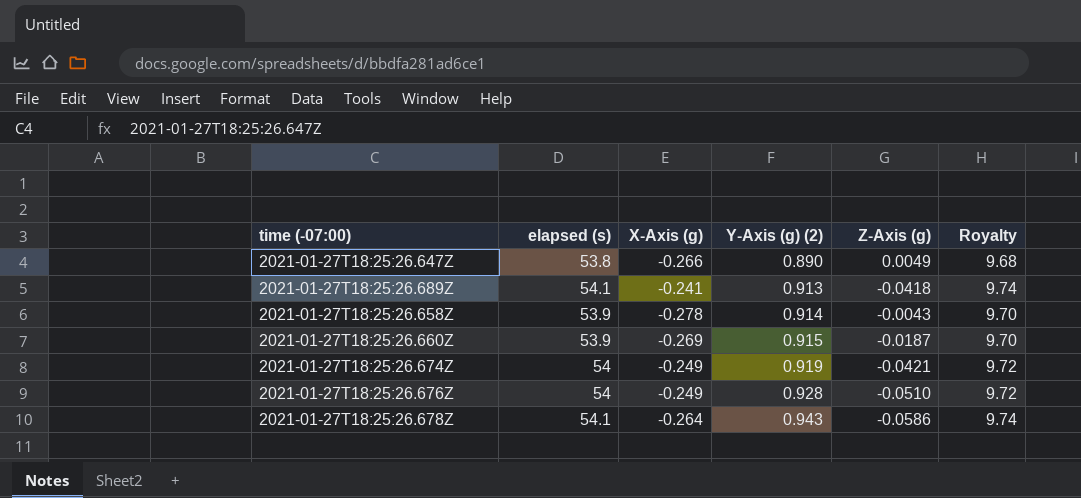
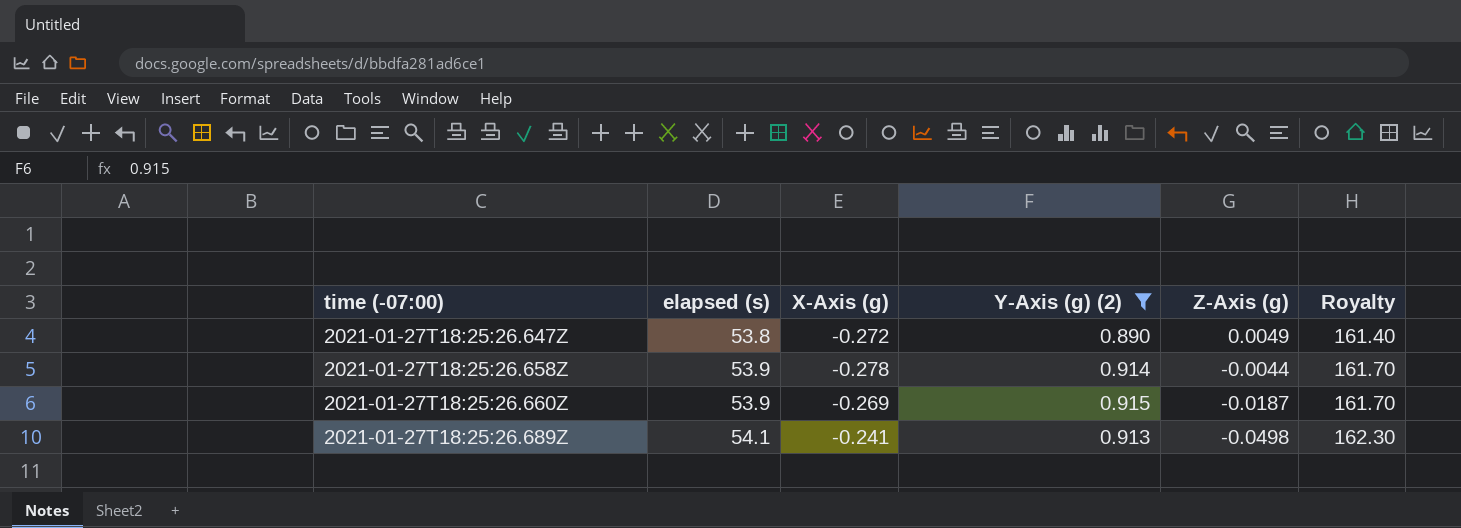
filter: none -> Y-Axis (g) (2) <= 0.915
row order: Y-Axis (g) (2) ascending -> time (-07:00) ascending
column Royalty | formula: [elapsed (s)] * 0.18 -> [elapsed (s)] * 3
2021-01-27T18:25:26.647Z | X-Axis (g): -0.266 -> -0.272
2021-01-27T18:25:26.658Z | Z-Axis (g): -0.0043 -> -0.0044
2021-01-27T18:25:26.689Z | Z-Axis (g): -0.0418 -> -0.0498

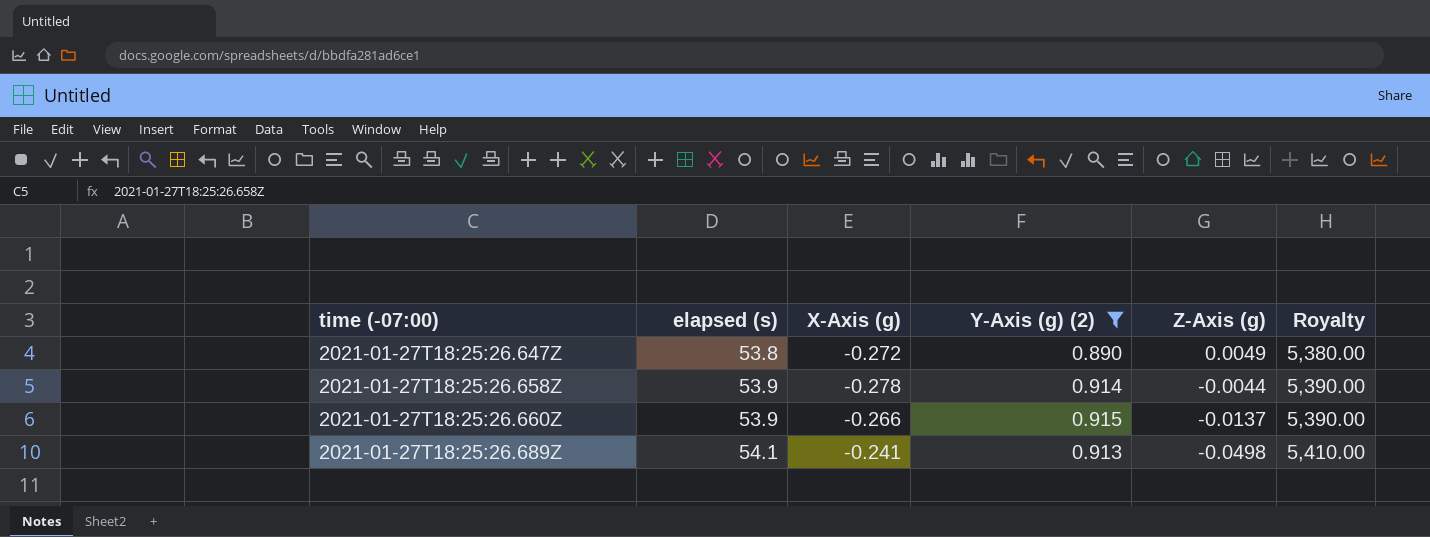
column Royalty | formula: [elapsed (s)] * 3 -> [elapsed (s)] * 100
2021-01-27T18:25:26.660Z | X-Axis (g): -0.269 -> -0.266
2021-01-27T18:25:26.660Z | Z-Axis (g): -0.0187 -> -0.0137

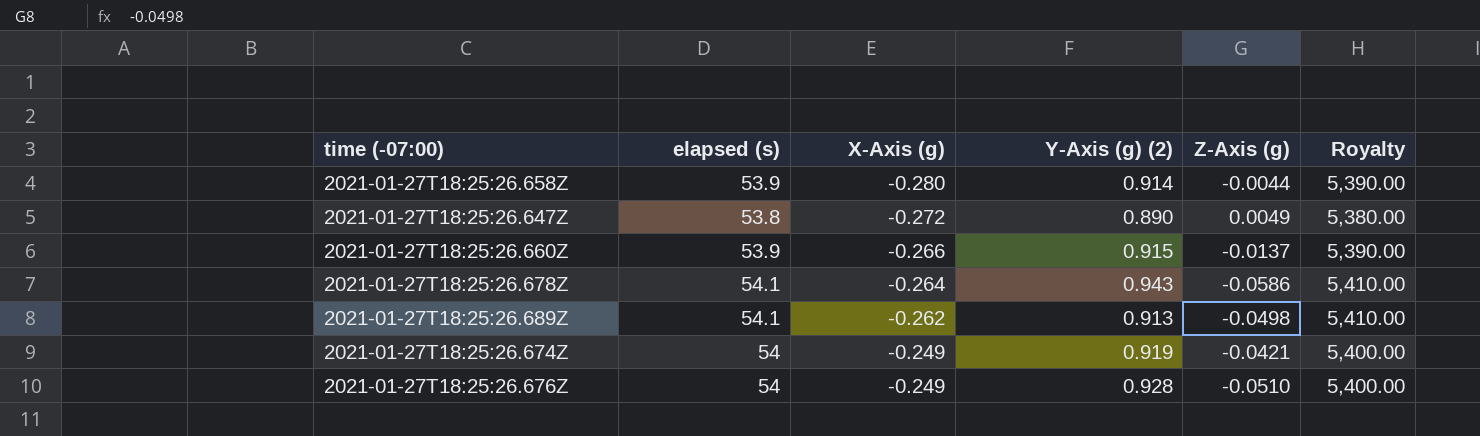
filter: Y-Axis (g) (2) <= 0.915 -> none
row order: time (-07:00) ascending -> X-Axis (g) ascending
2021-01-27T18:25:26.658Z | X-Axis (g): -0.278 -> -0.280
2021-01-27T18:25:26.689Z | X-Axis (g): -0.241 -> -0.262

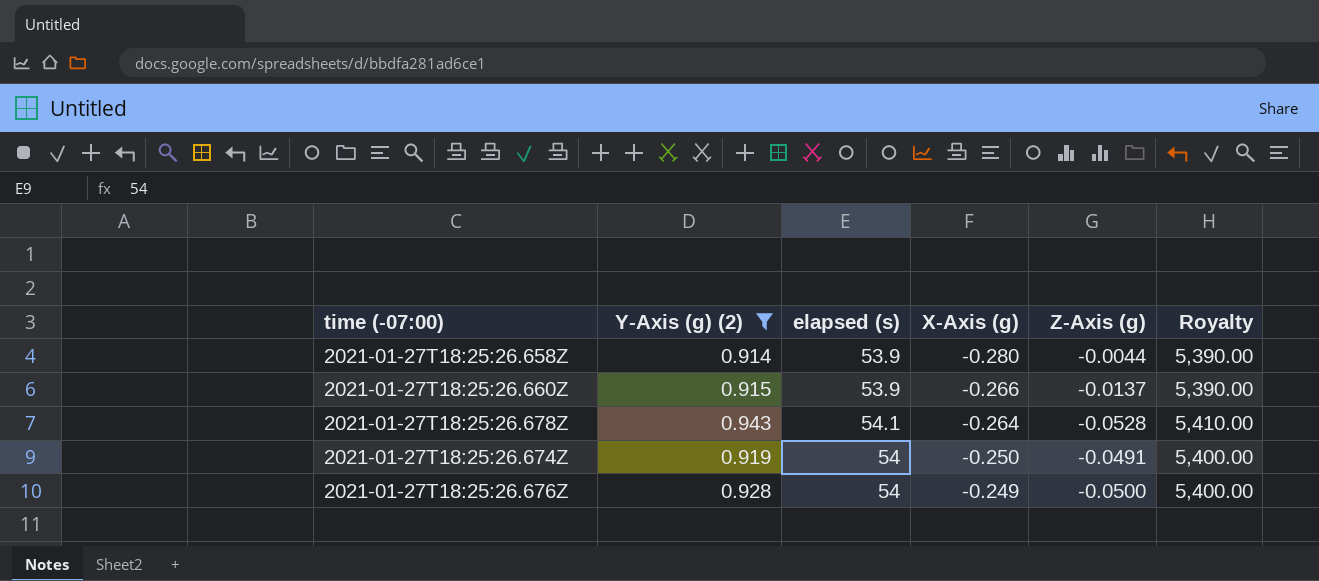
filter: none -> Y-Axis (g) (2) >= 0.914
column Y-Axis (g) (2) | position: 4 -> 2
2021-01-27T18:25:26.678Z | Z-Axis (g): -0.0586 -> -0.0528
2021-01-27T18:25:26.674Z | X-Axis (g): -0.249 -> -0.250
2021-01-27T18:25:26.674Z | Z-Axis (g): -0.0421 -> -0.0491
2021-01-27T18:25:26.676Z | Z-Axis (g): -0.0510 -> -0.0500

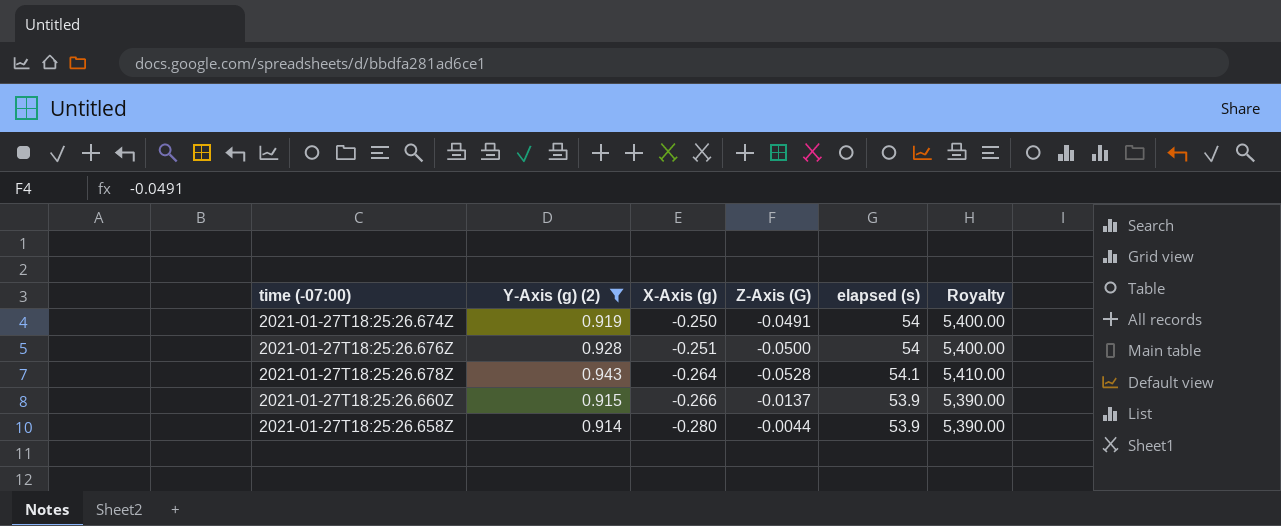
row order: X-Axis (g) ascending -> X-Axis (g) descending
column name: Z-Axis (g) -> Z-Axis (G)
column elapsed (s) | position: 3 -> 5
2021-01-27T18:25:26.676Z | X-Axis (g): -0.249 -> -0.251

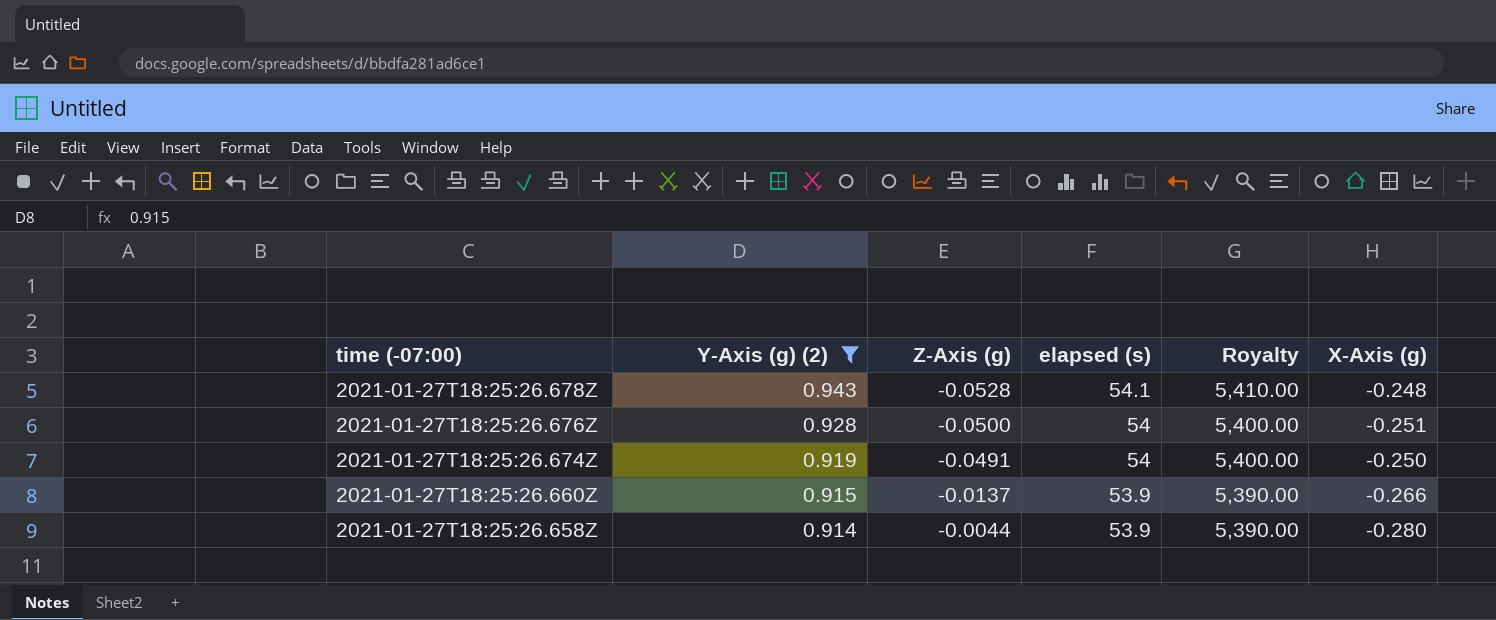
row order: X-Axis (g) descending -> time (-07:00) descending
column name: Z-Axis (G) -> Z-Axis (g)
column X-Axis (g) | position: 3 -> 6
2021-01-27T18:25:26.678Z | X-Axis (g): -0.264 -> -0.248

